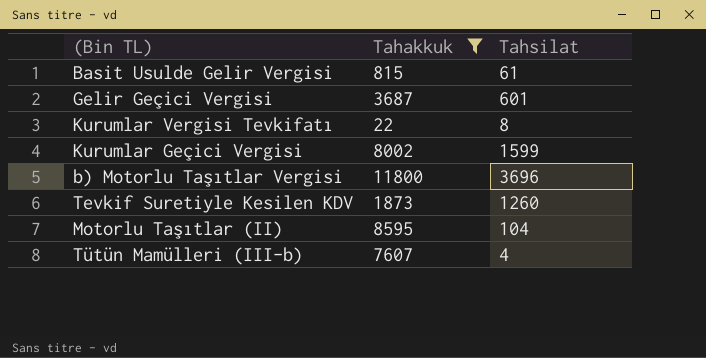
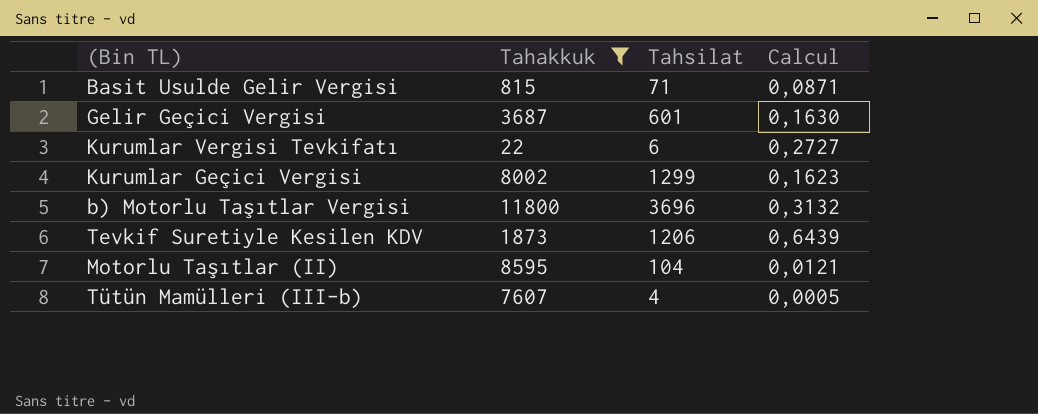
column Calcul | formula: none -> [Tahsilat] / [Tahakkuk]
Basit Usulde Gelir Vergisi | Tahsilat: 61 -> 71
Kurumlar Vergisi Tevkifatı | Tahsilat: 8 -> 6
Kurumlar Geçici Vergisi | Tahsilat: 1599 -> 1299
Tevkif Suretiyle Kesilen KDV | Tahsilat: 1260 -> 1206

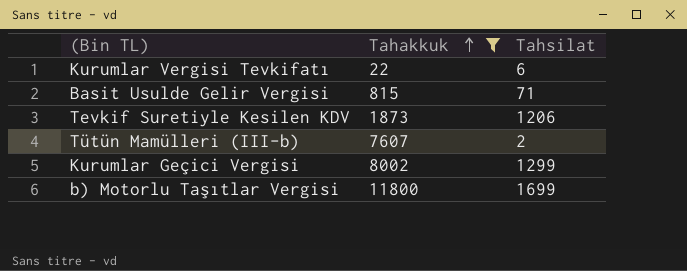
row order: none -> Tahakkuk ascending
column Calcul | formula: [Tahsilat] / [Tahakkuk] -> none
row Gelir Geçici Vergisi: 3687 | 601 | 0,1630 -> none
row Motorlu Taşıtlar (II): 8595 | 104 | 0,0121 -> none
Tütün Mamülleri (III-b) | Tahsilat: 4 -> 2
b) Motorlu Taşıtlar Vergisi | Tahsilat: 3696 -> 1699

